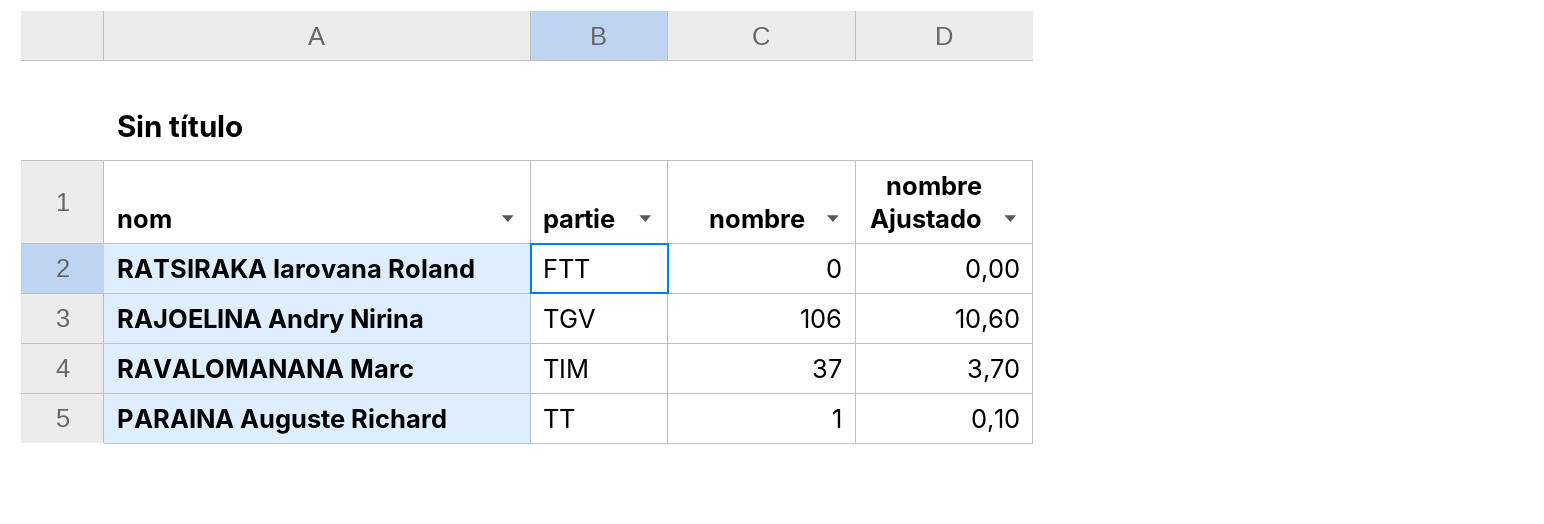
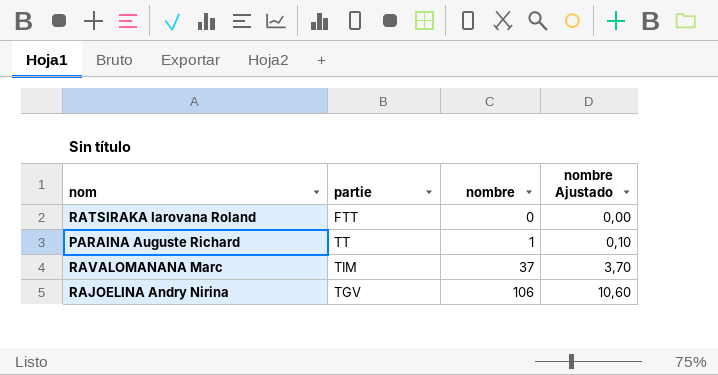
row order: partie ascending -> nombre ascending

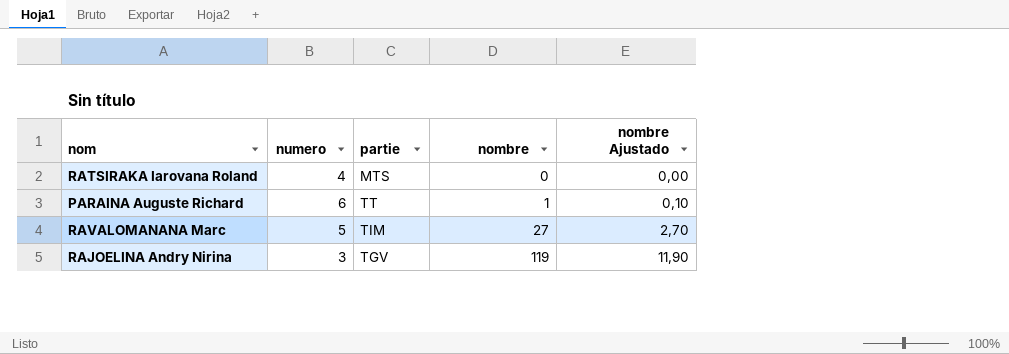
column numero | position: none -> 2
RATSIRAKA Iarovana Roland | partie: FTT -> MTS
RAVALOMANANA Marc | nombre: 37 -> 27
RAVALOMANANA Marc | nombre Ajustado: 3,70 -> 2,70
RAJOELINA Andry Nirina | nombre: 106 -> 119
RAJOELINA Andry Nirina | nombre Ajustado: 10,60 -> 11,90

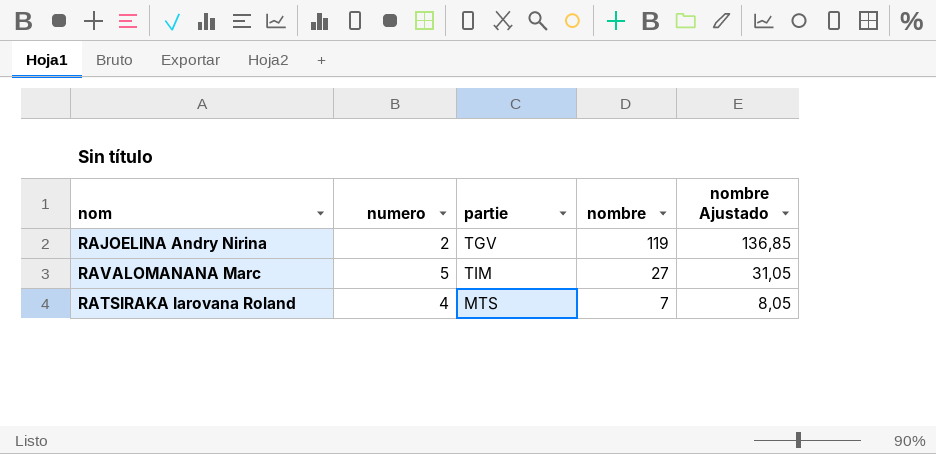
row order: nombre ascending -> nombre descending
column nombre Ajustado | formula: [nombre] * 0,1 -> [nombre] * 1,15
row PARAINA Auguste Richard: 6 | TT | 1 | 0,10 -> none
RAJOELINA Andry Nirina | numero: 3 -> 2
RATSIRAKA Iarovana Roland | nombre: 0 -> 7

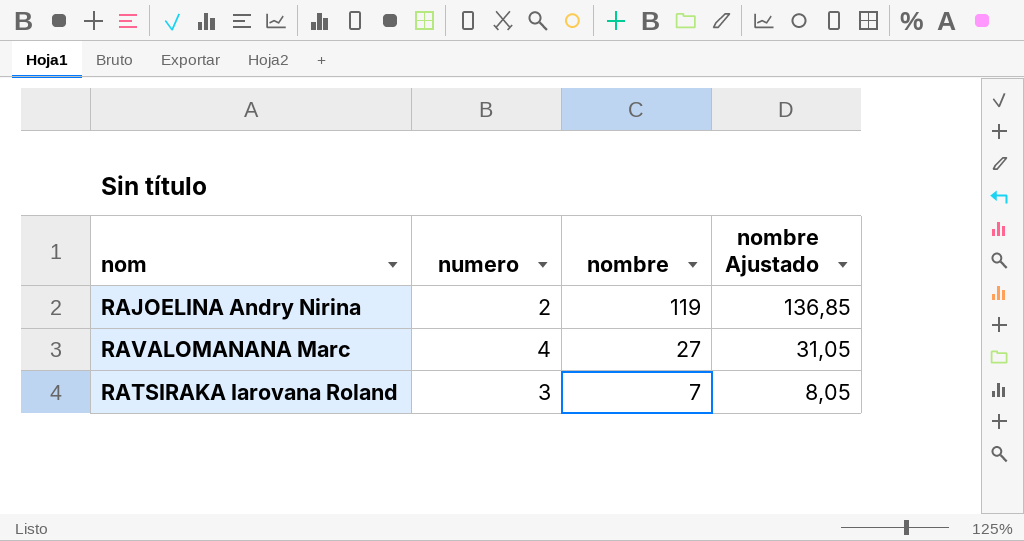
column partie | position: 3 -> none
RAVALOMANANA Marc | numero: 5 -> 4
RATSIRAKA Iarovana Roland | numero: 4 -> 3

